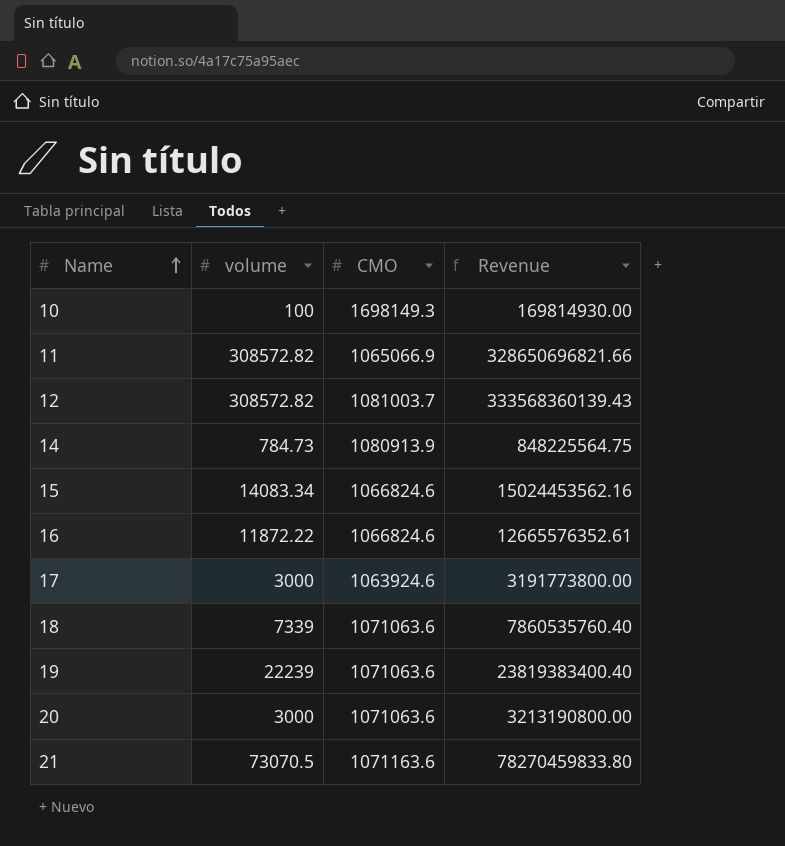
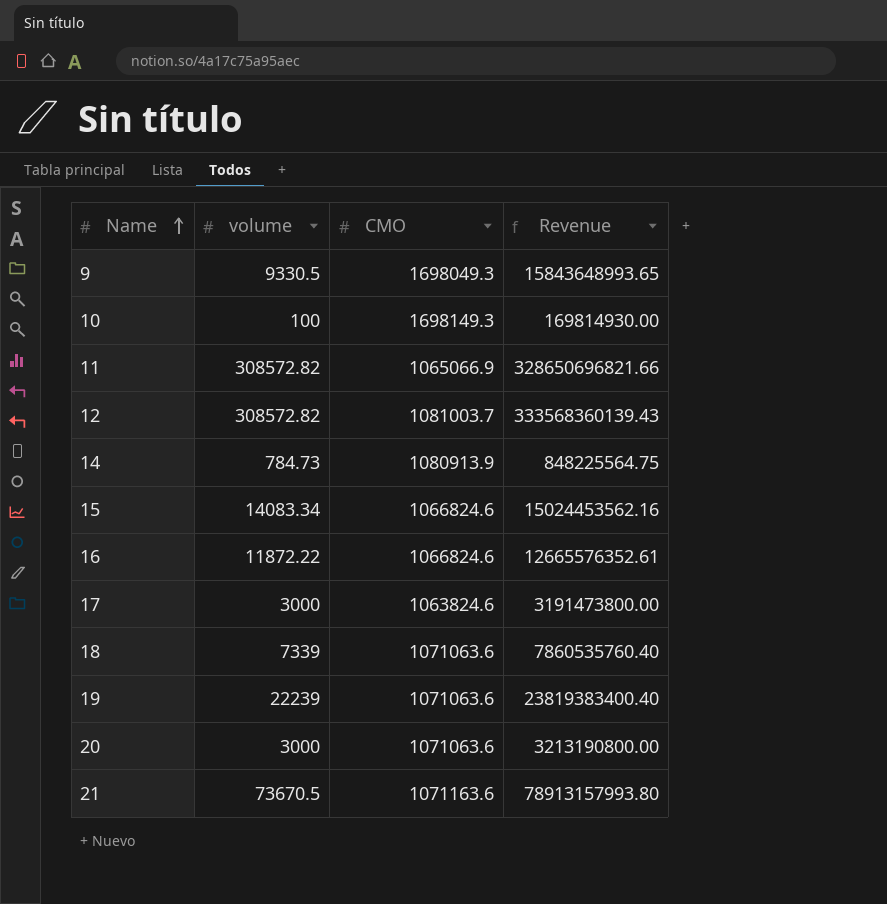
row 9: none -> 9330.5 | 1698049.3 | 15843648993.65
17 | CMO: 1063924.6 -> 1063824.6
17 | Revenue: 3191773800.00 -> 3191473800.00
21 | volume: 73070.5 -> 73670.5
21 | Revenue: 78270459833.80 -> 78913157993.80

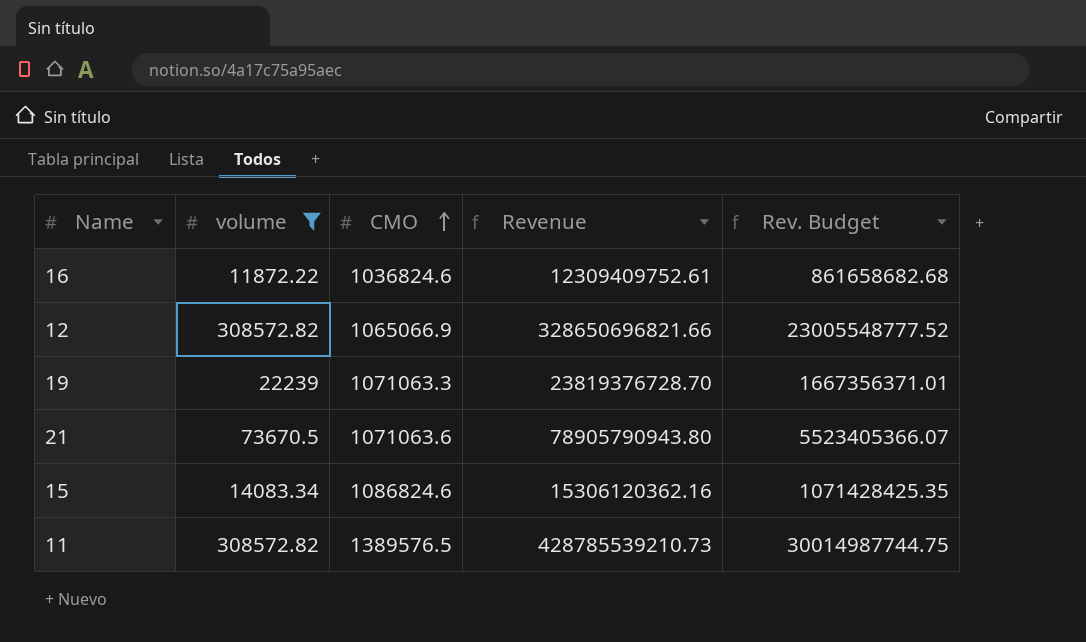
filter: none -> volume >= 11872.22
row order: Name ascending -> CMO ascending
column Rev. Budget | formula: none -> [Revenue] * 0.07
16 | CMO: 1066824.6 -> 1036824.6
16 | Revenue: 12665576352.61 -> 12309409752.61
12 | CMO: 1081003.7 -> 1065066.9
12 | Revenue: 333568360139.43 -> 328650696821.66
19 | CMO: 1071063.6 -> 1071063.3
19 | Revenue: 23819383400.40 -> 23819376728.70
21 | CMO: 1071163.6 -> 1071063.6
21 | Revenue: 78913157993.80 -> 78905790943.80
15 | CMO: 1066824.6 -> 1086824.6
15 | Revenue: 15024453562.16 -> 15306120362.16
11 | CMO: 1065066.9 -> 1389576.5
11 | Revenue: 328650696821.66 -> 428785539210.73

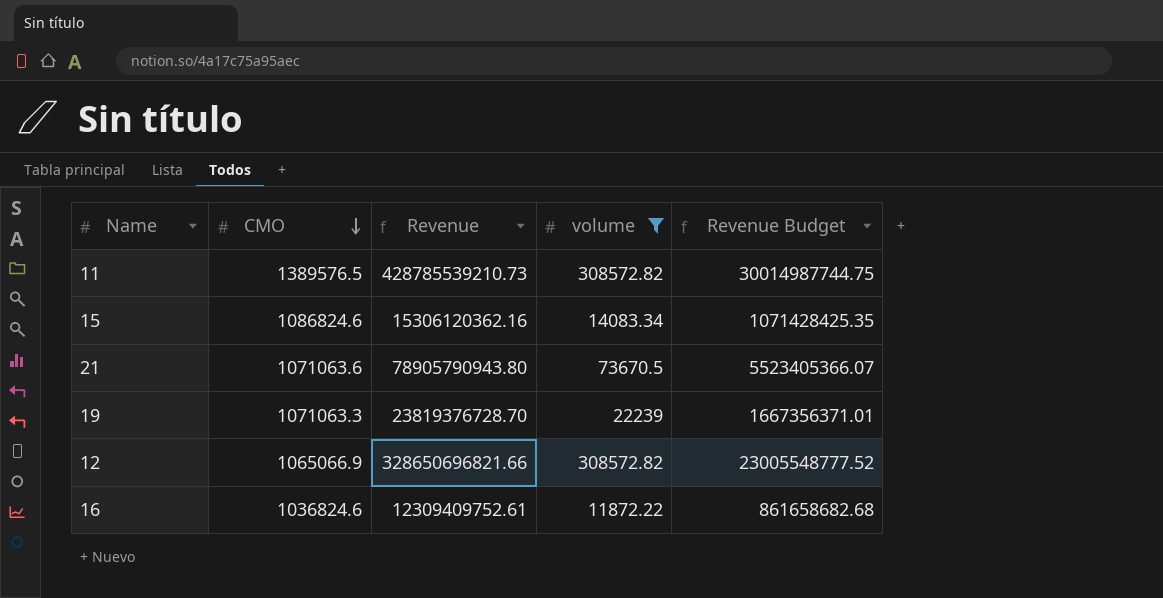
row order: CMO ascending -> CMO descending
column volume | position: 2 -> 4
column name: Rev. Budget -> Revenue Budget

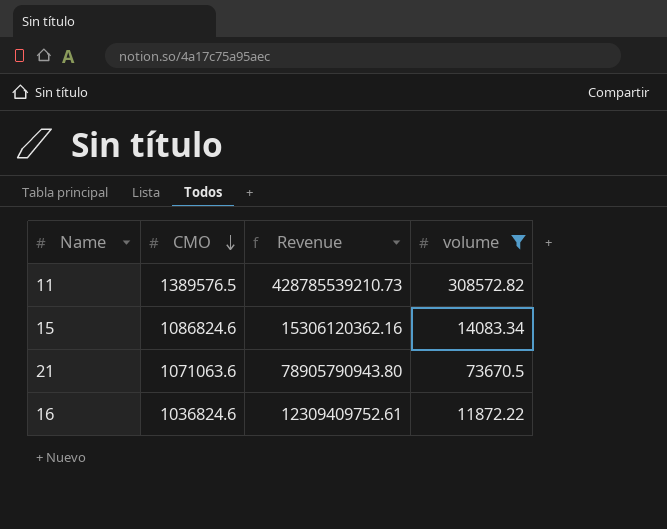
column Revenue Budget | formula: [Revenue] * 0.07 -> none
row 19: 1071063.3 | 23819376728.70 | 22239 | 1667356371.01 -> none
row 12: 1065066.9 | 328650696821.66 | 308572.82 | 23005548777.52 -> none

